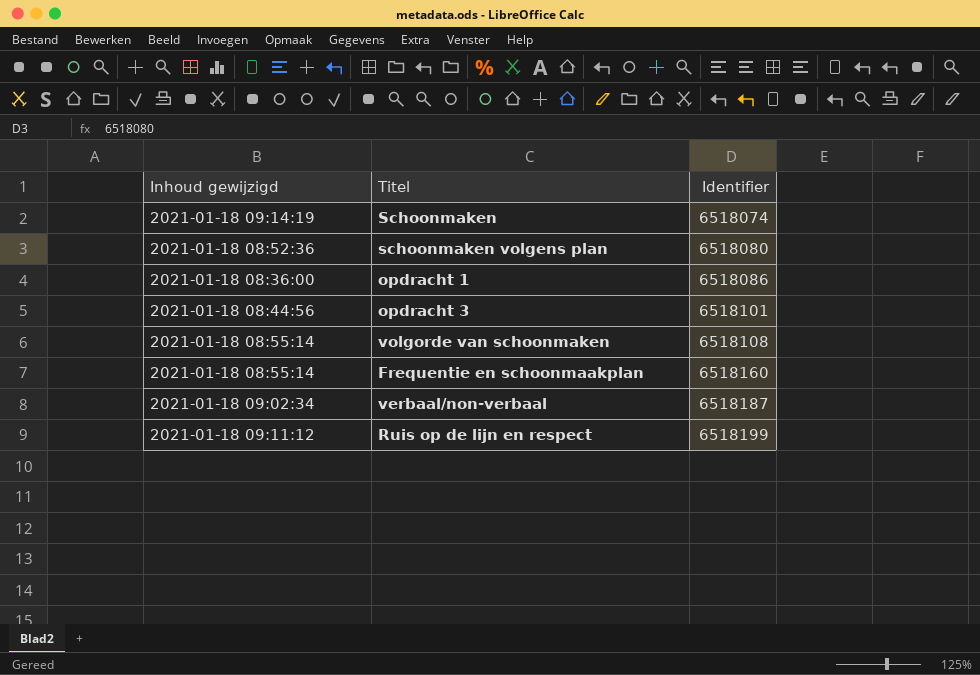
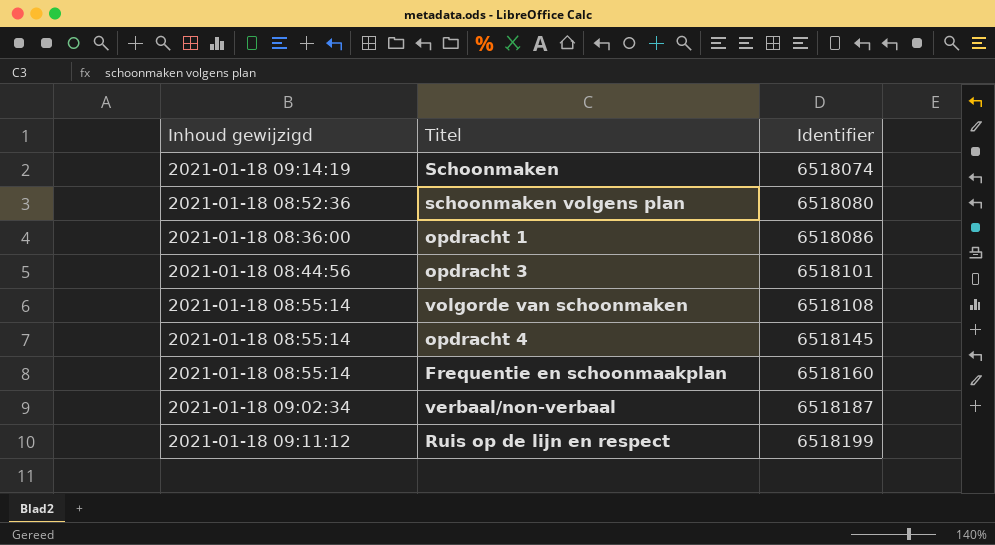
row opdracht 4: none -> 2021-01-18 08:55:14 | 6518145

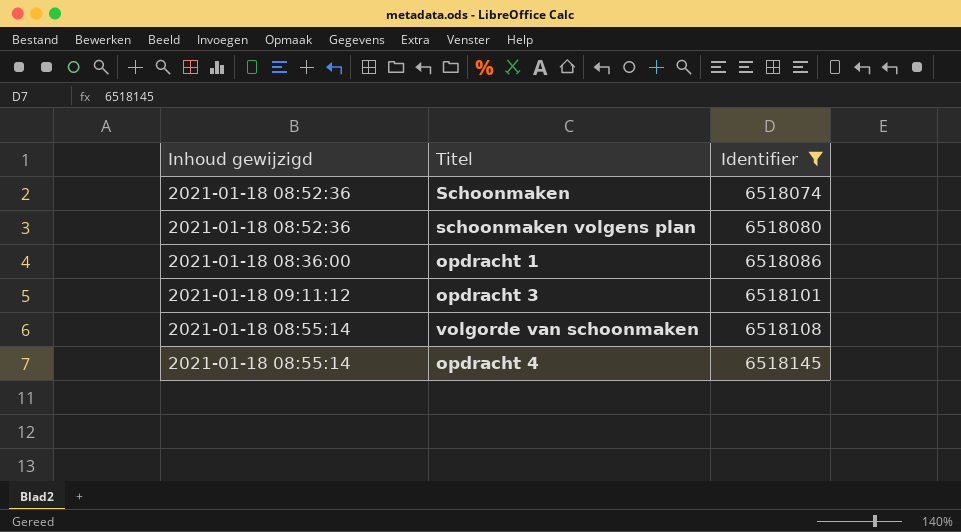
filter: none -> Identifier <= 6518145
Schoonmaken | Inhoud gewijzigd: 2021-01-18 09:14:19 -> 2021-01-18 08:52:36
opdracht 3 | Inhoud gewijzigd: 2021-01-18 08:44:56 -> 2021-01-18 09:11:12

